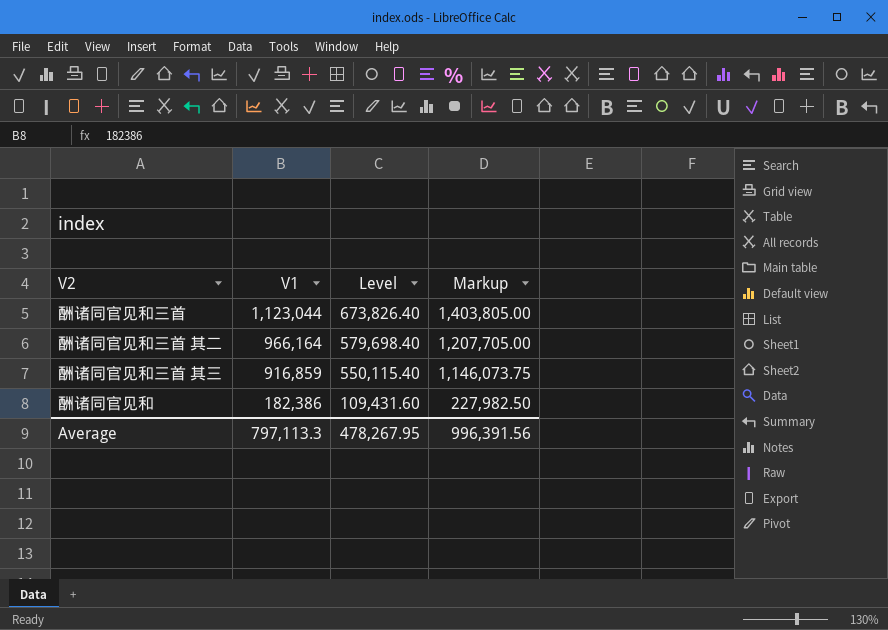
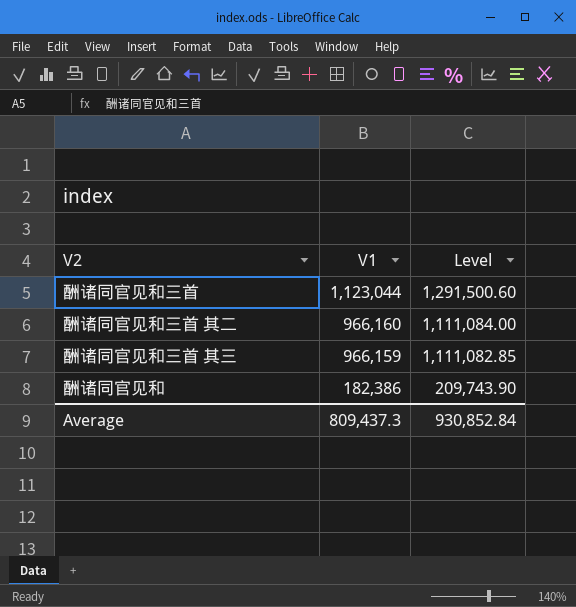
column Markup | formula: [V1] * 1.25 -> none
column Level | formula: [V1] * 0.6 -> [V1] * 1.15
酬诸同官见和三首 其二 | V1: 966,164 -> 966,160
酬诸同官见和三首 其三 | V1: 916,859 -> 966,159
Average | V1: 797,113.3 -> 809,437.3
Average | Level: 478,267.95 -> 930,852.84

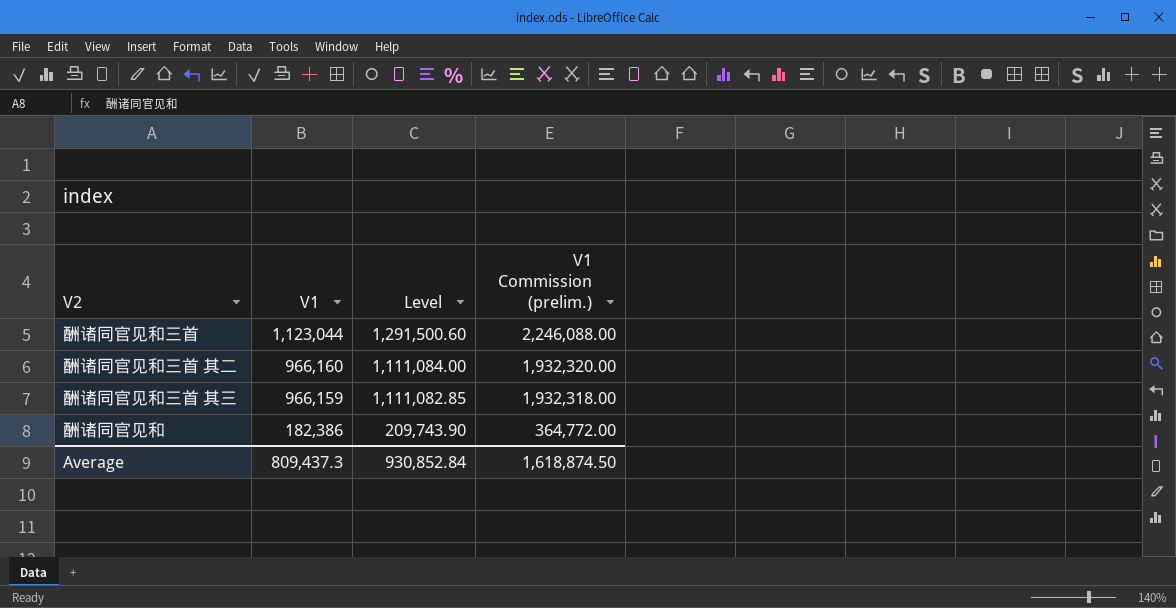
column V1 Commission (prelim.) | formula: none -> [V1] * 2

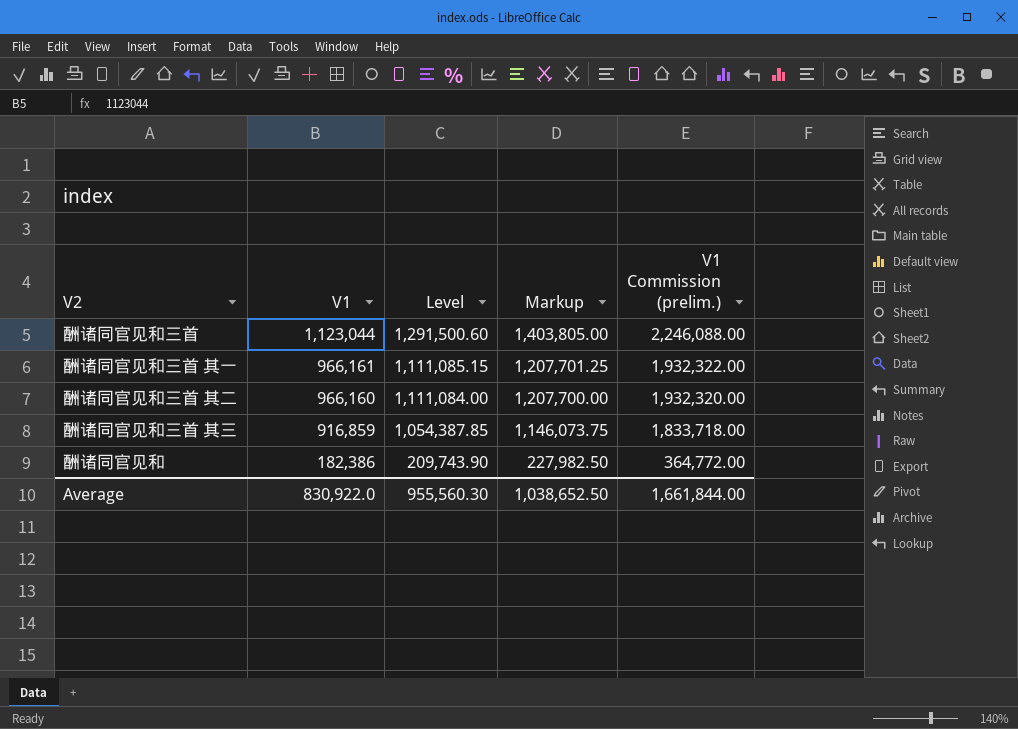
column Markup | formula: none -> [V1] * 1.25
row 酬诸同官见和三首 其一: none -> 966,161 | 1,111,085.15 | 1,207,701.25 | 1,932,322.00
酬诸同官见和三首 其三 | V1: 966,159 -> 916,859
酬诸同官见和三首 其三 | Level: 1,111,082.85 -> 1,054,387.85
酬诸同官见和三首 其三 | V1 Commission (prelim.): 1,932,318.00 -> 1,833,718.00
Average | V1: 809,437.3 -> 830,922.0
Average | Level: 930,852.84 -> 955,560.30
Average | V1 Commission (prelim.): 1,618,874.50 -> 1,661,844.00

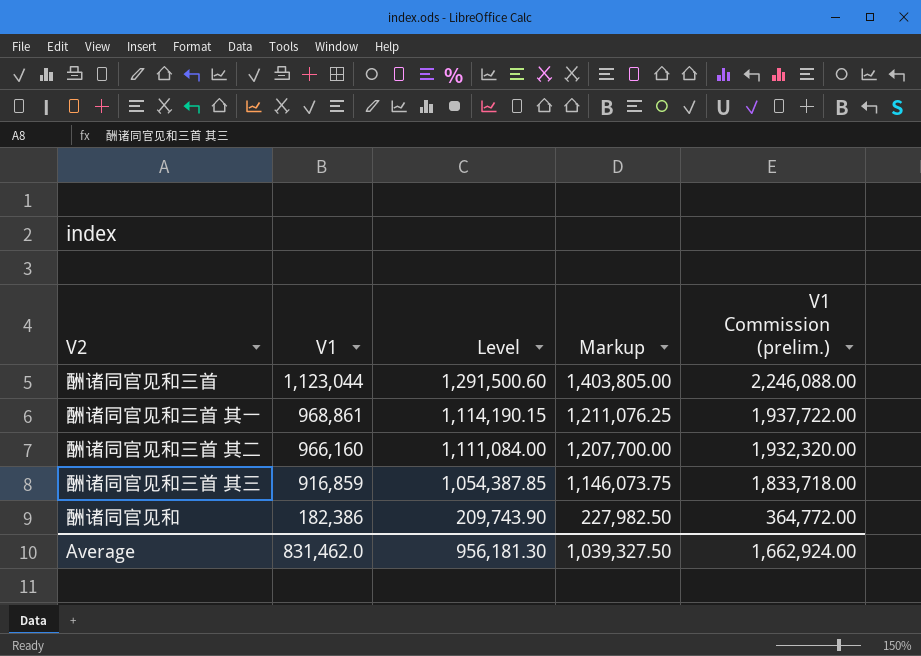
酬诸同官见和三首 其一 | V1: 966,161 -> 968,861
酬诸同官见和三首 其一 | Level: 1,111,085.15 -> 1,114,190.15
酬诸同官见和三首 其一 | Markup: 1,207,701.25 -> 1,211,076.25
酬诸同官见和三首 其一 | V1 Commission (prelim.): 1,932,322.00 -> 1,937,722.00
Average | V1: 830,922.0 -> 831,462.0
Average | Level: 955,560.30 -> 956,181.30
Average | Markup: 1,038,652.50 -> 1,039,327.50
Average | V1 Commission (prelim.): 1,661,844.00 -> 1,662,924.00

